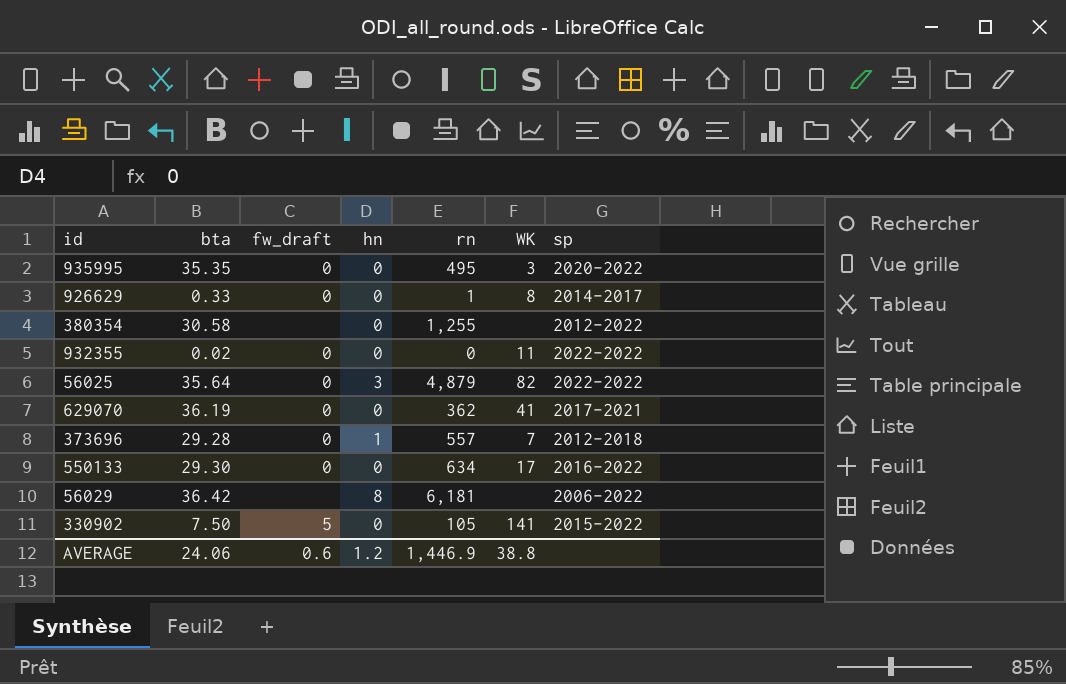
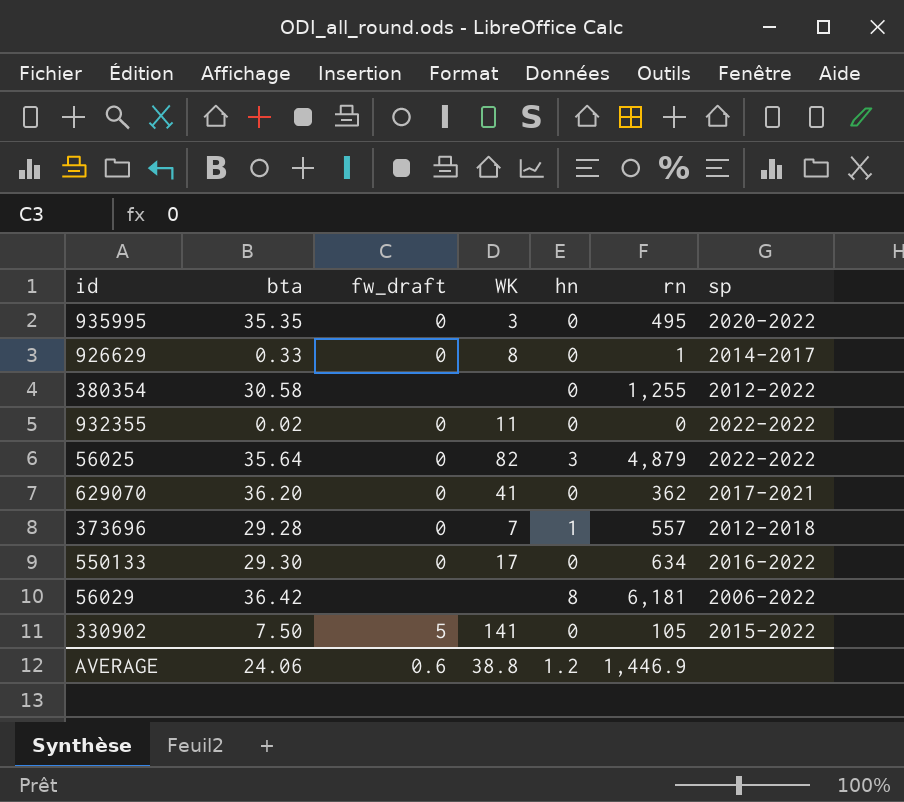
column WK | position: 6 -> 4
629070 | bta: 36.19 -> 36.20

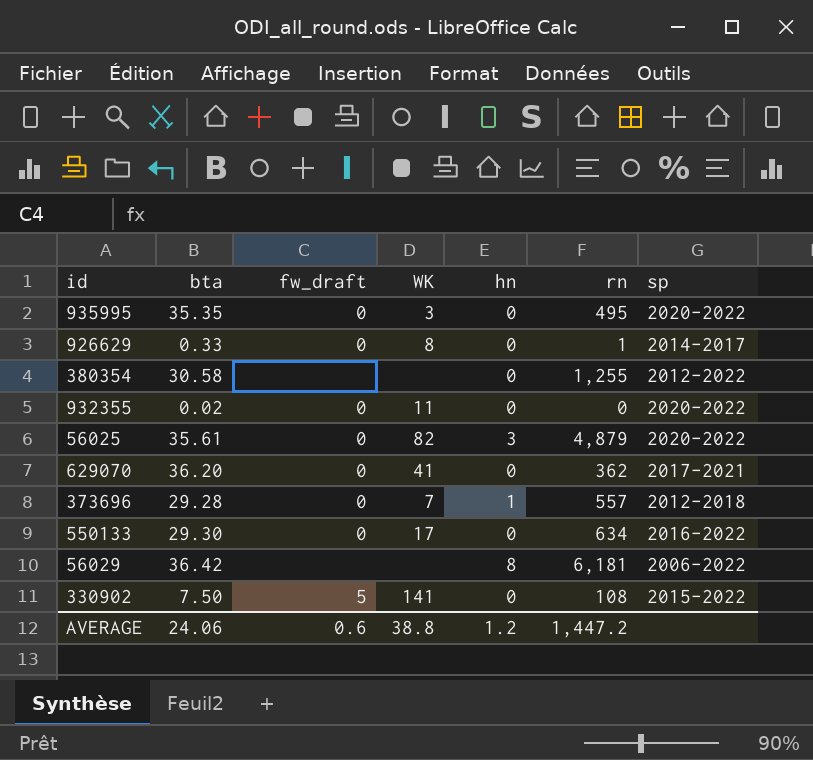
932355 | sp: 2022-2022 -> 2020-2022
56025 | bta: 35.64 -> 35.61
56025 | sp: 2022-2022 -> 2020-2022
330902 | rn: 105 -> 108
AVERAGE | rn: 1,446.9 -> 1,447.2

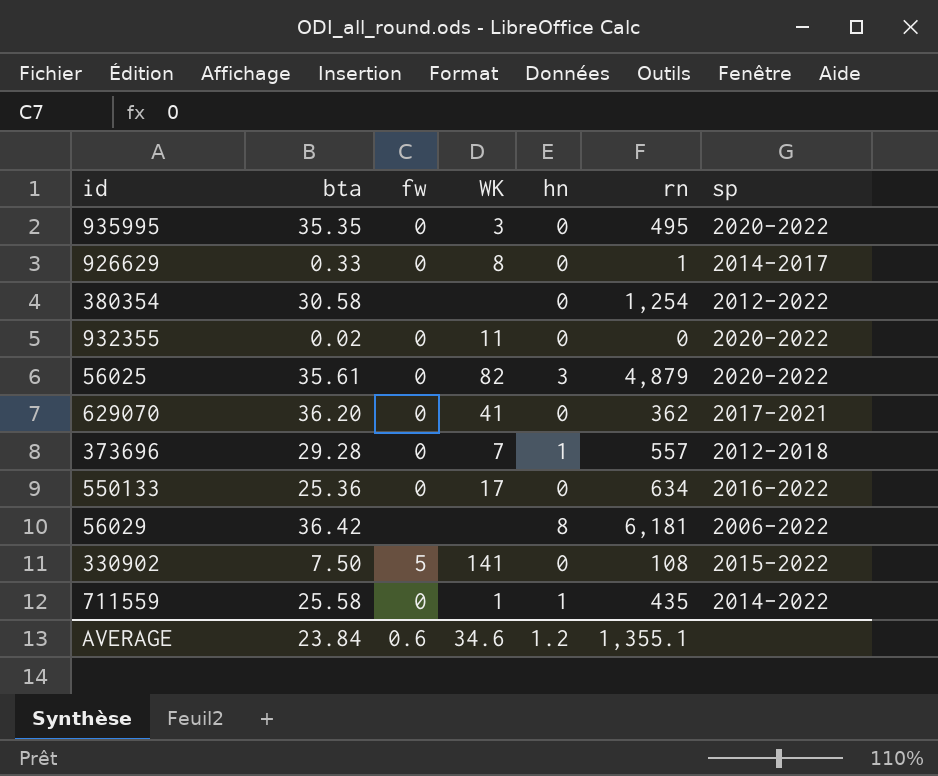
column name: fw_draft -> fw
380354 | rn: 1,255 -> 1,254
550133 | bta: 29.30 -> 25.36
row 711559: none -> 25.58 | 0 | 1 | 1 | 435 | 2014-2022
AVERAGE | bta: 24.06 -> 23.84
AVERAGE | WK: 38.8 -> 34.6
AVERAGE | rn: 1,447.2 -> 1,355.1

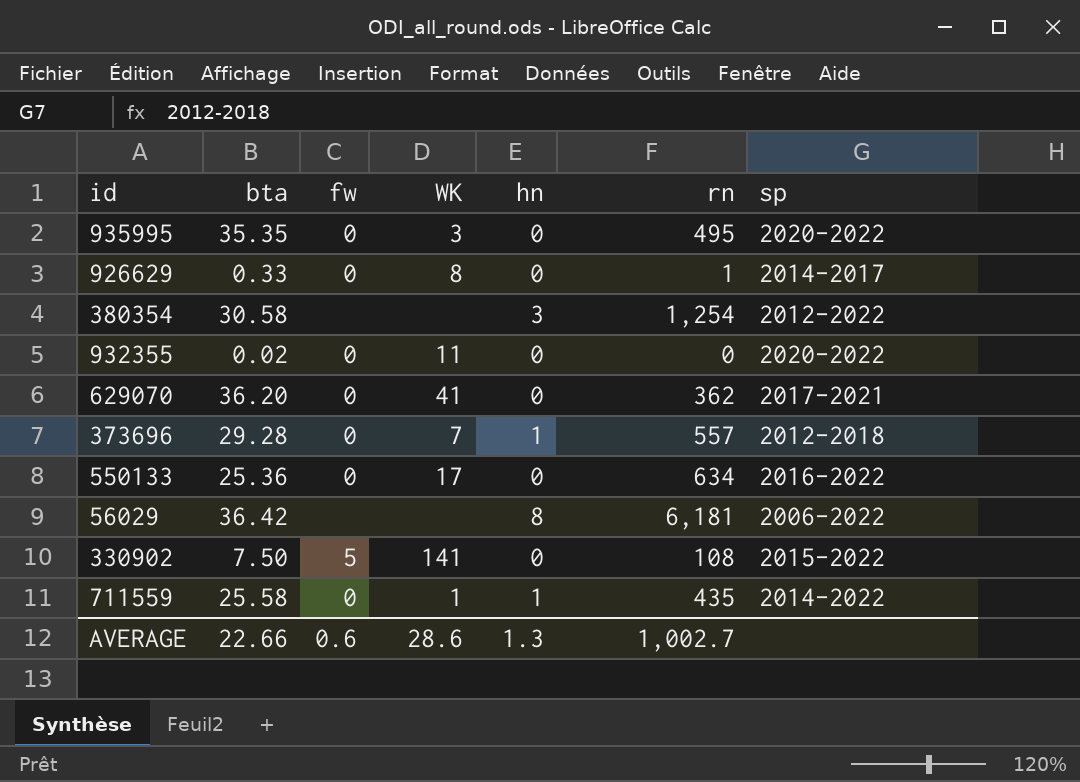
row 56025: 35.61 | 0 | 82 | 3 | 4,879 | 2020-2022 -> none
380354 | hn: 0 -> 3
AVERAGE | bta: 23.84 -> 22.66
AVERAGE | WK: 34.6 -> 28.6
AVERAGE | hn: 1.2 -> 1.3
AVERAGE | rn: 1,355.1 -> 1,002.7

